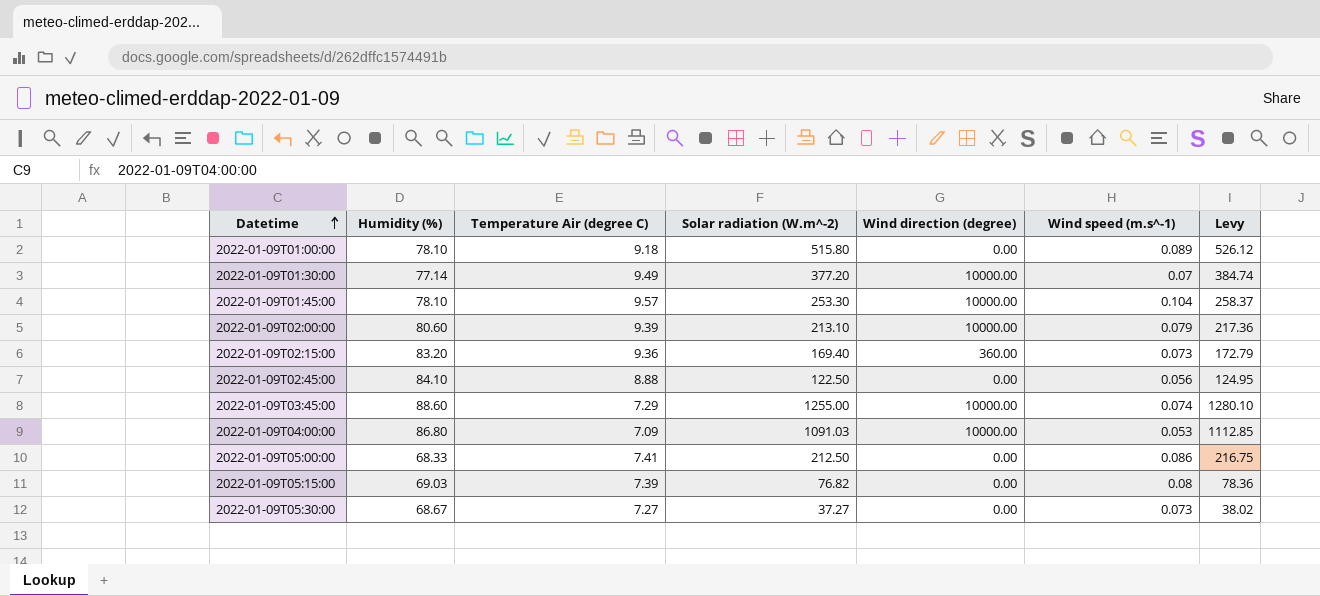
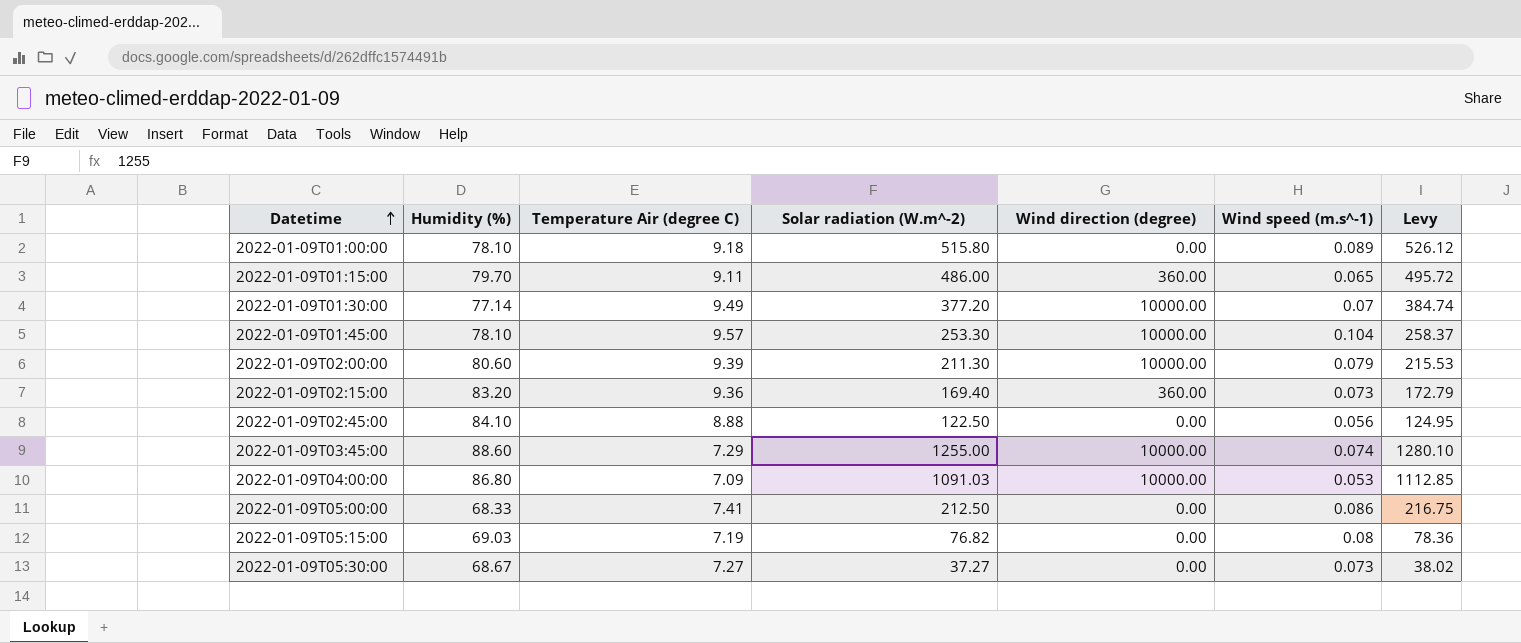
row 2022-01-09T01:15:00: none -> 79.70 | 9.11 | 486.00 | 360.00 | 0.065 | 495.72
2022-01-09T02:00:00 | Solar radiation (W.m^-2): 213.10 -> 211.30
2022-01-09T02:00:00 | Levy: 217.36 -> 215.53
2022-01-09T05:15:00 | Temperature Air (degree C): 7.39 -> 7.19

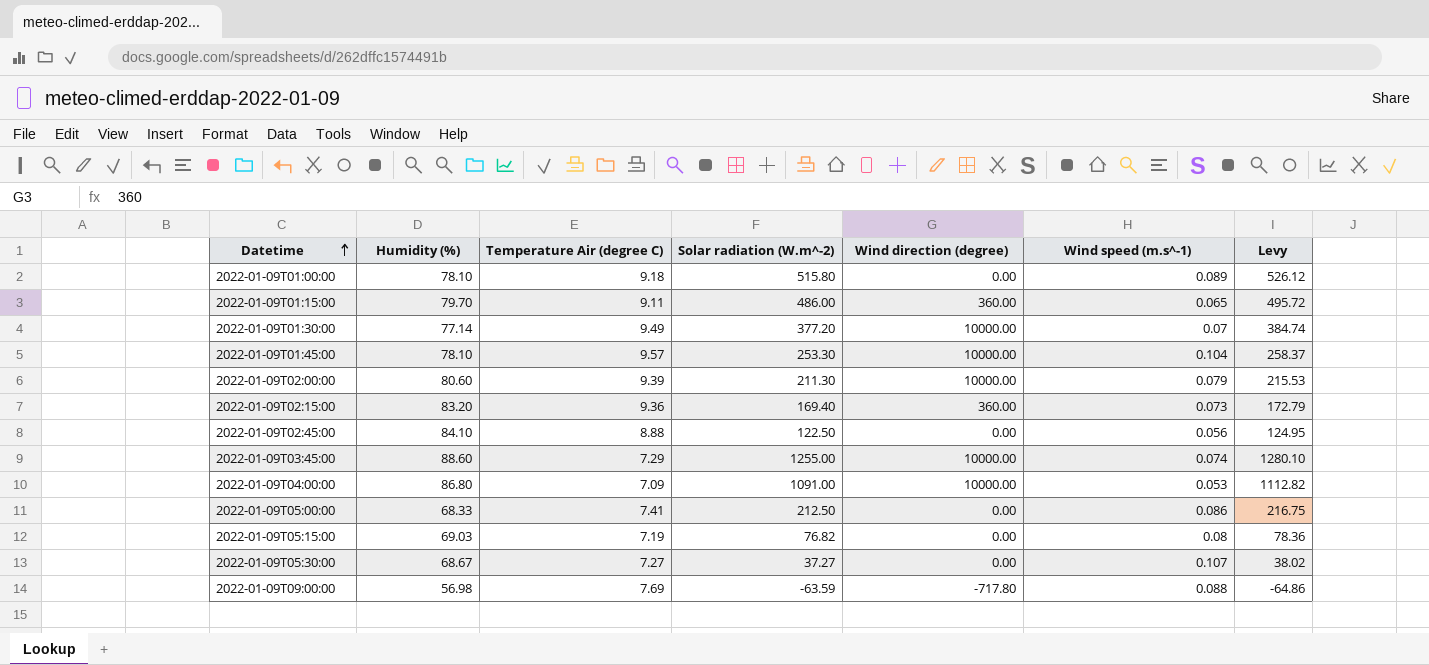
2022-01-09T04:00:00 | Solar radiation (W.m^-2): 1091.03 -> 1091.00
2022-01-09T04:00:00 | Levy: 1112.85 -> 1112.82
2022-01-09T05:30:00 | Wind speed (m.s^-1): 0.073 -> 0.107
row 2022-01-09T09:00:00: none -> 56.98 | 7.69 | -63.59 | -717.80 | 0.088 | -64.86

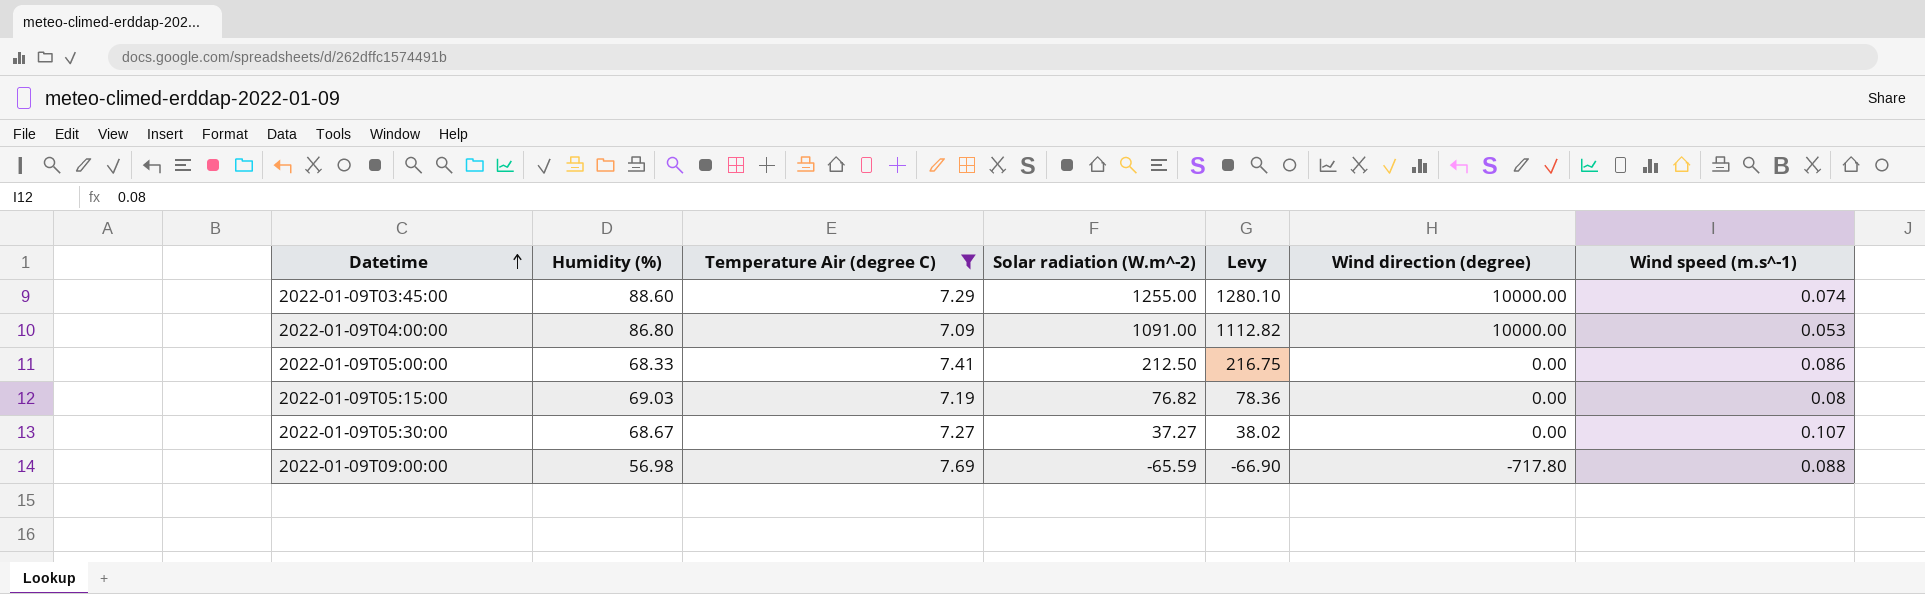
filter: none -> Temperature Air (degree C) <= 7.69
column Levy | position: 7 -> 5
2022-01-09T09:00:00 | Solar radiation (W.m^-2): -63.59 -> -65.59
2022-01-09T09:00:00 | Levy: -64.86 -> -66.90

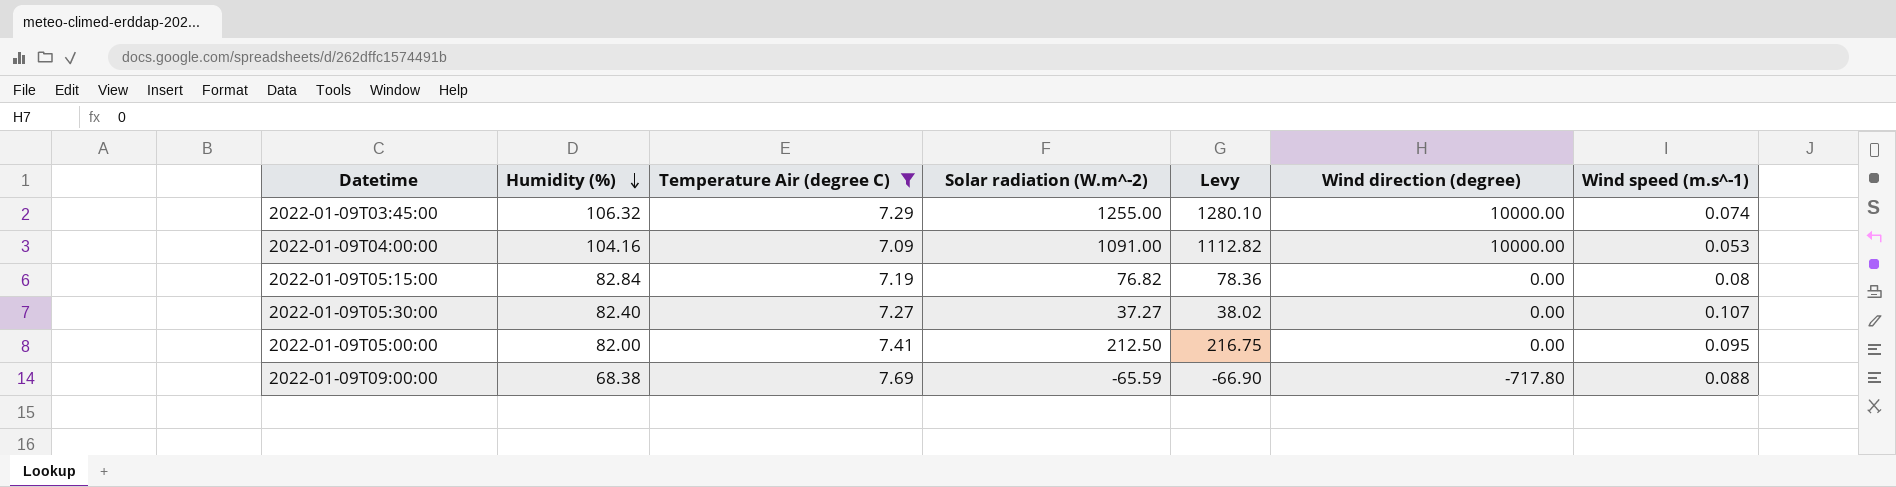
row order: Datetime ascending -> Humidity (%) descending
2022-01-09T03:45:00 | Humidity (%): 88.60 -> 106.32
2022-01-09T04:00:00 | Humidity (%): 86.80 -> 104.16
2022-01-09T05:15:00 | Humidity (%): 69.03 -> 82.84
2022-01-09T05:30:00 | Humidity (%): 68.67 -> 82.40
2022-01-09T05:00:00 | Humidity (%): 68.33 -> 82.00
2022-01-09T05:00:00 | Wind speed (m.s^-1): 0.086 -> 0.095
2022-01-09T09:00:00 | Humidity (%): 56.98 -> 68.38

